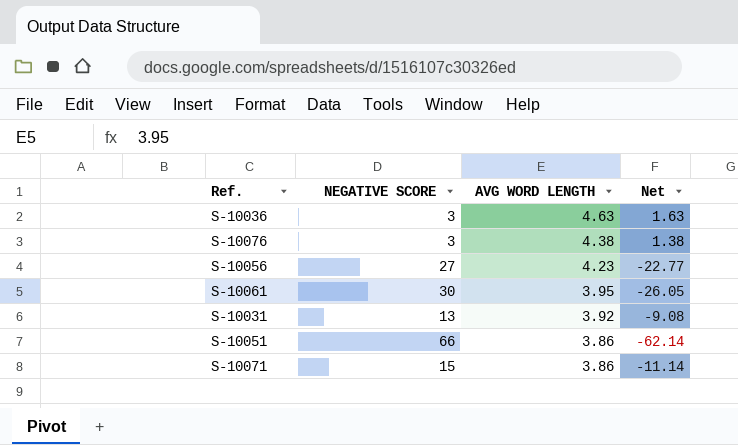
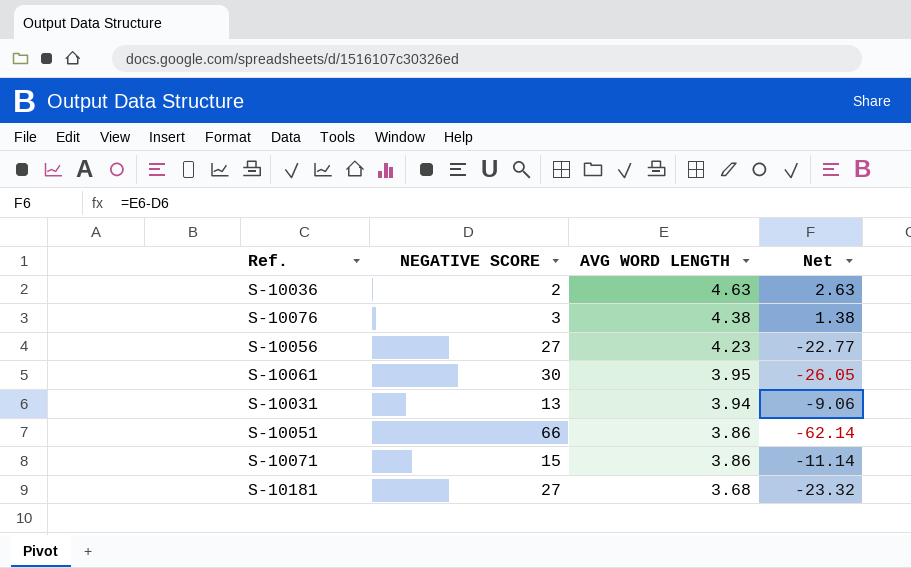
S-10036 | NEGATIVE SCORE: 3 -> 2
S-10036 | Net: 1.63 -> 2.63
S-10031 | AVG WORD LENGTH: 3.92 -> 3.94
S-10031 | Net: -9.08 -> -9.06
row S-10181: none -> 27 | 3.68 | -23.32

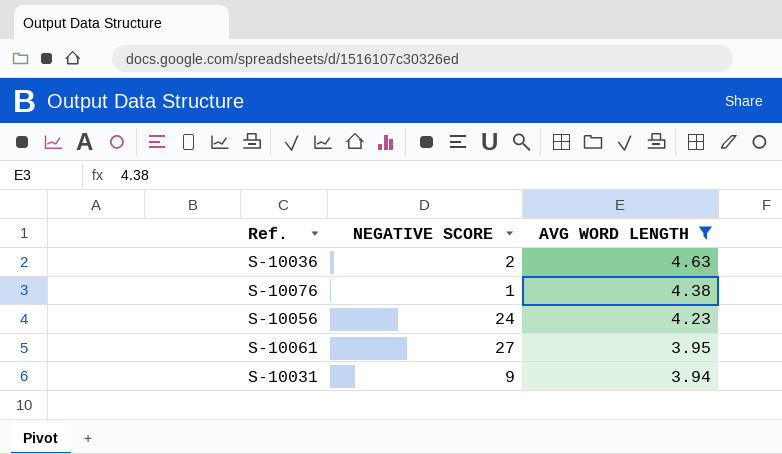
filter: none -> AVG WORD LENGTH >= 3.94
column Net | formula: [AVG WORD LENGTH] - [NEGATIVE SCORE] -> none
S-10076 | NEGATIVE SCORE: 3 -> 1
S-10056 | NEGATIVE SCORE: 27 -> 24
S-10061 | NEGATIVE SCORE: 30 -> 27
S-10031 | NEGATIVE SCORE: 13 -> 9

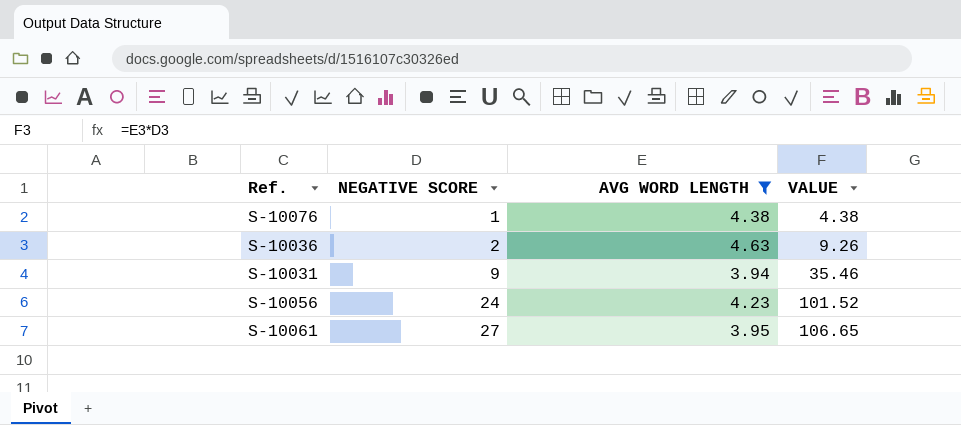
row order: AVG WORD LENGTH descending -> NEGATIVE SCORE ascending
column VALUE | formula: none -> [NEGATIVE SCORE] * [AVG WORD LENGTH]

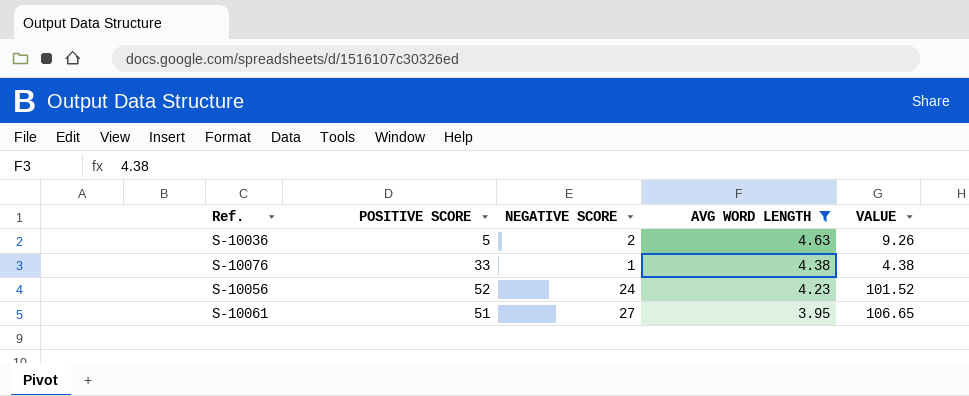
row order: NEGATIVE SCORE ascending -> AVG WORD LENGTH descending
column POSITIVE SCORE | position: none -> 2
row S-10031: 9 | 3.94 | 35.46 -> none

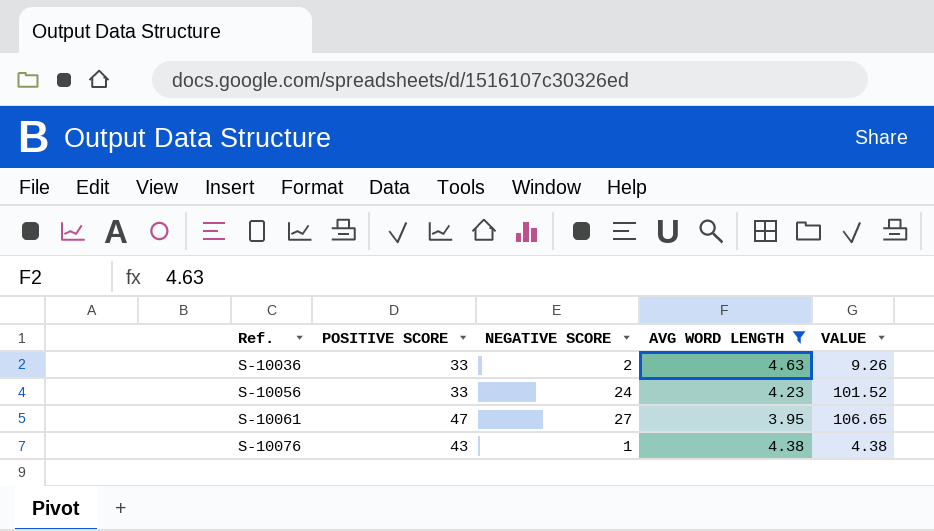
row order: AVG WORD LENGTH descending -> Ref. ascending
S-10036 | POSITIVE SCORE: 5 -> 33
S-10056 | POSITIVE SCORE: 52 -> 33
S-10061 | POSITIVE SCORE: 51 -> 47
S-10076 | POSITIVE SCORE: 33 -> 43

